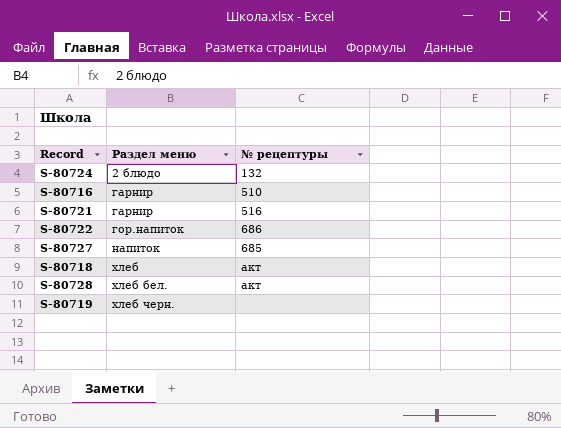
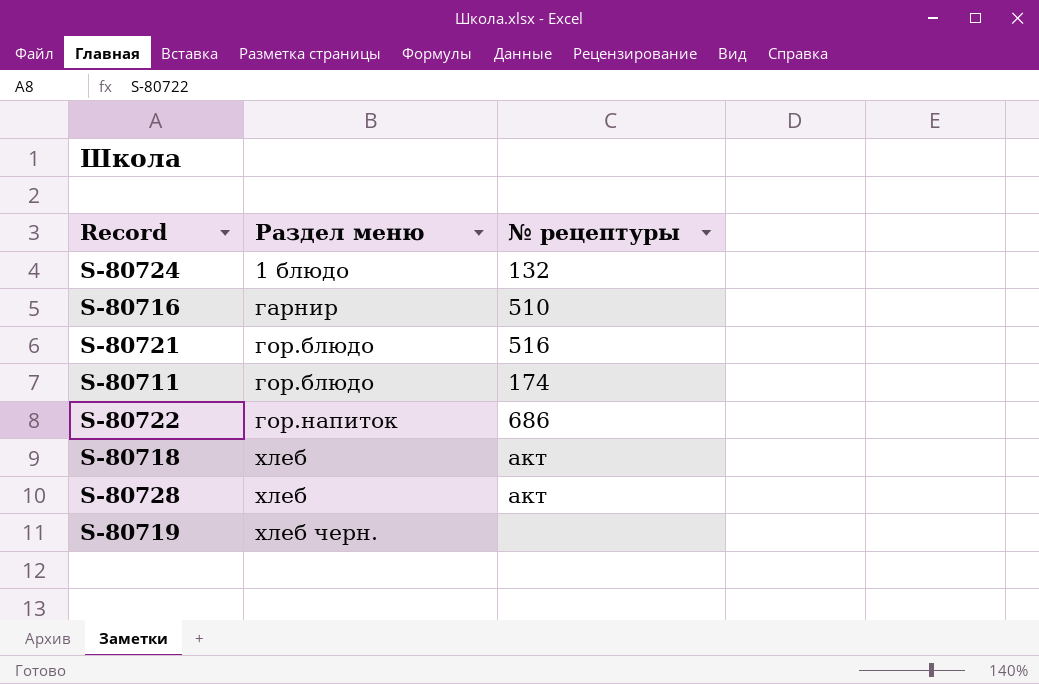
row S-80727: напиток | 685 -> none
S-80724 | Раздел меню: 2 блюдо -> 1 блюдо
S-80721 | Раздел меню: гарнир -> гор.блюдо
row S-80711: none -> гор.блюдо | 174
S-80728 | Раздел меню: хлеб бел. -> хлеб

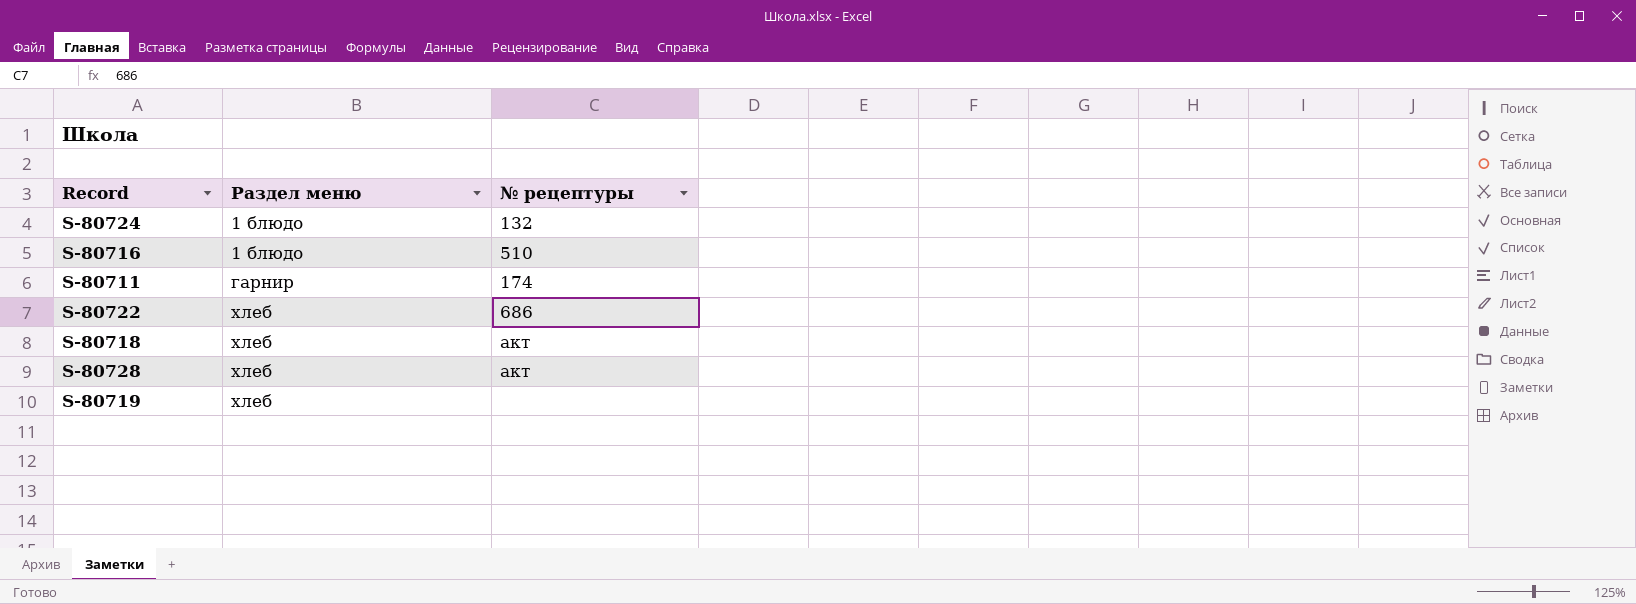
row S-80721: гор.блюдо | 516 -> none
S-80716 | Раздел меню: гарнир -> 1 блюдо
S-80711 | Раздел меню: гор.блюдо -> гарнир
S-80722 | Раздел меню: гор.напиток -> хлеб
S-80719 | Раздел меню: хлеб черн. -> хлеб

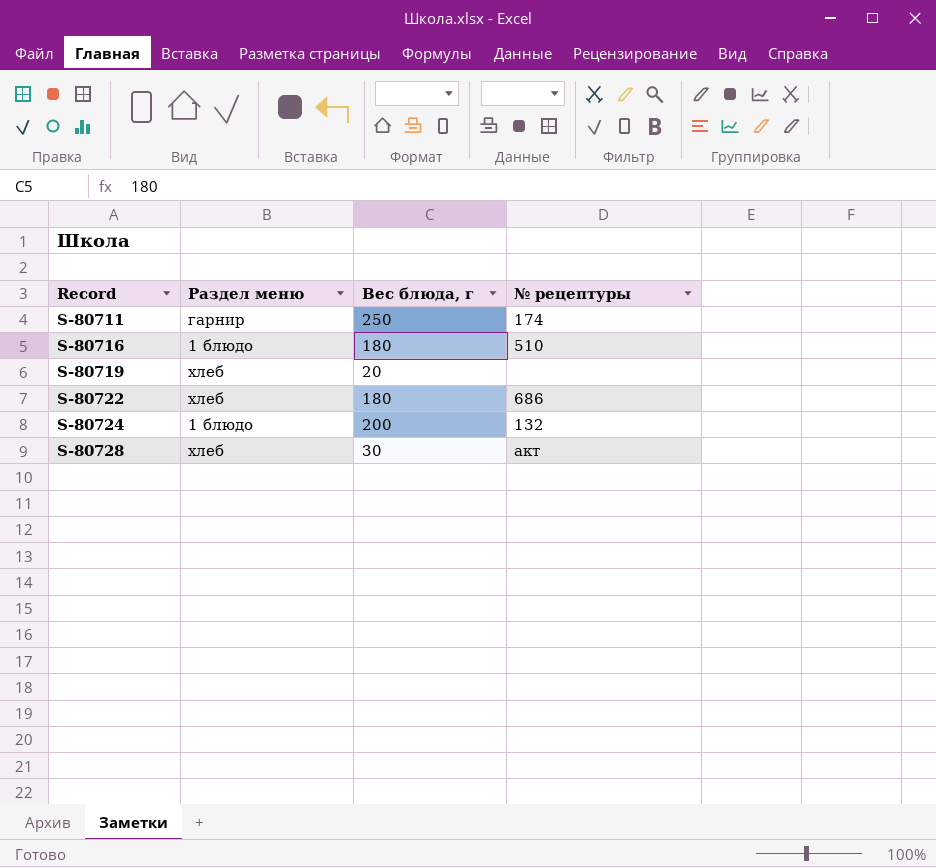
row order: Раздел меню ascending -> Record ascending
column Вес блюда, г | position: none -> 3
row S-80718: хлеб | акт -> none

